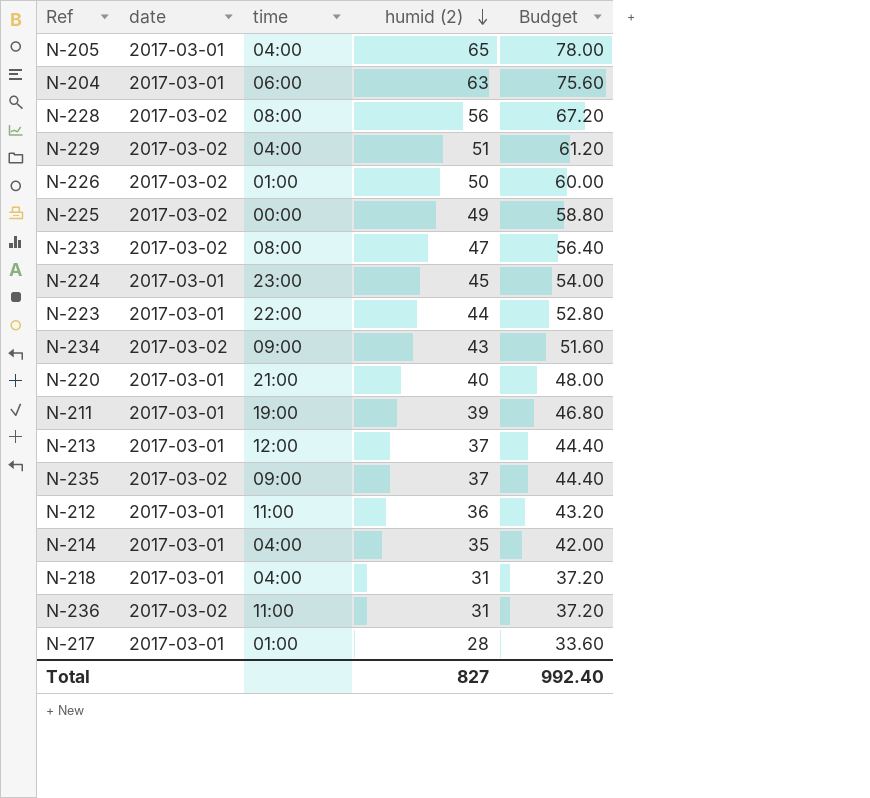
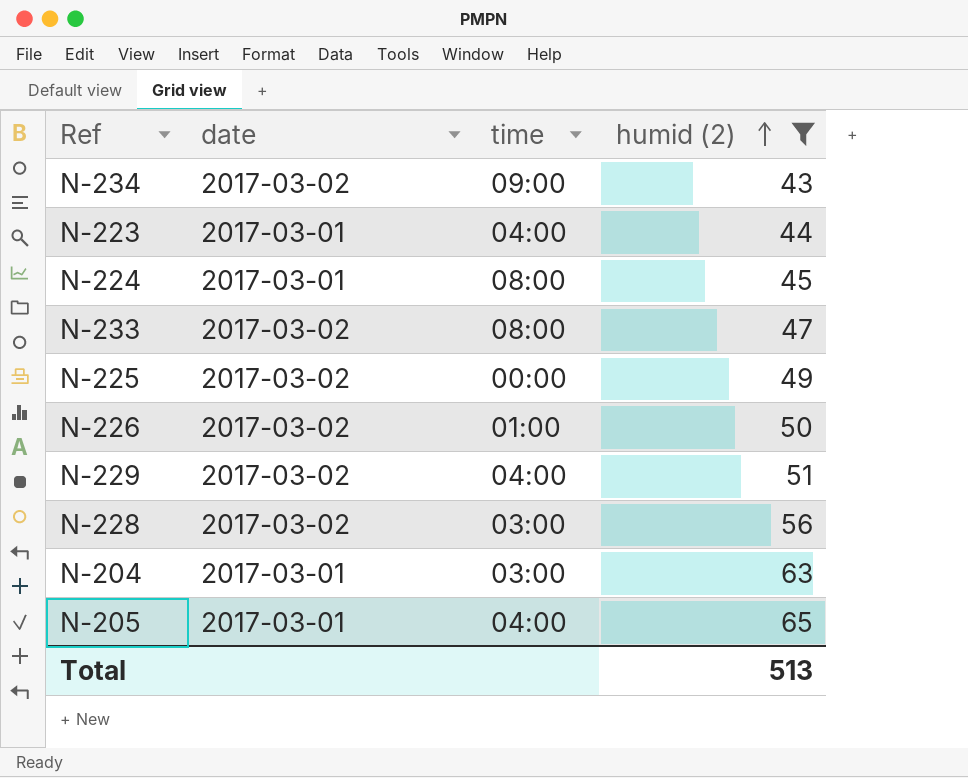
filter: none -> humid (2) >= 43
row order: humid (2) descending -> humid (2) ascending
column Budget | formula: [humid (2)] * 1.2 -> none
N-223 | time: 22:00 -> 04:00
N-224 | time: 23:00 -> 08:00
N-228 | time: 08:00 -> 03:00
N-204 | time: 06:00 -> 03:00
Total | humid (2): 827 -> 513

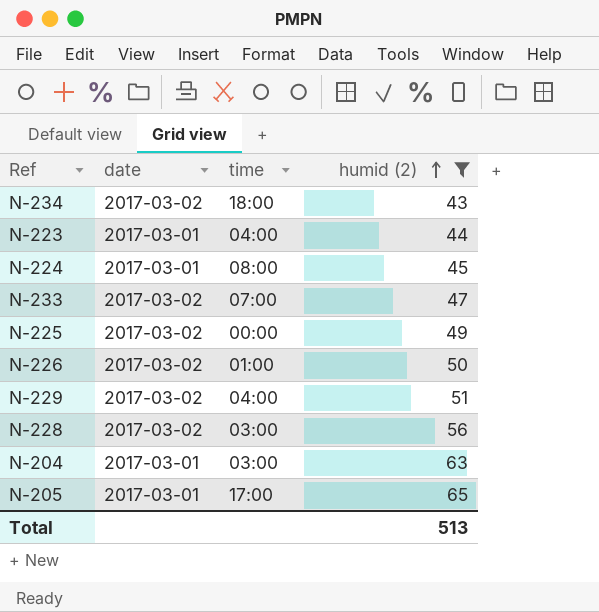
N-234 | time: 09:00 -> 18:00
N-233 | time: 08:00 -> 07:00
N-205 | time: 04:00 -> 17:00

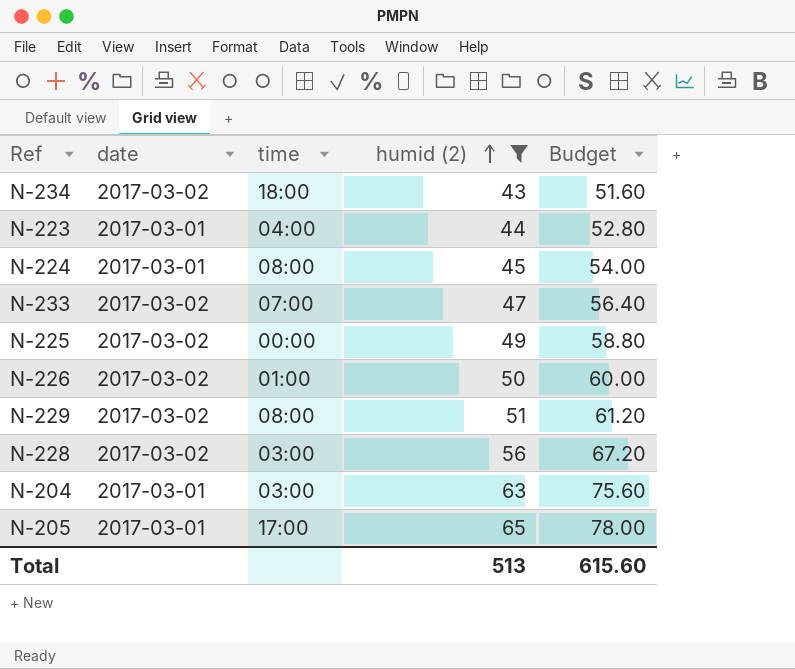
column Budget | formula: none -> [humid (2)] * 1.2
N-229 | time: 04:00 -> 08:00

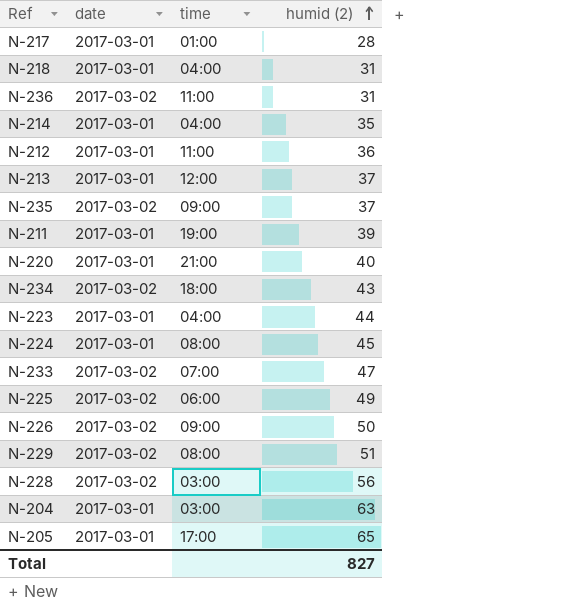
filter: humid (2) >= 43 -> none
column Budget | formula: [humid (2)] * 1.2 -> none
N-225 | time: 00:00 -> 06:00
N-226 | time: 01:00 -> 09:00
Total | humid (2): 513 -> 827

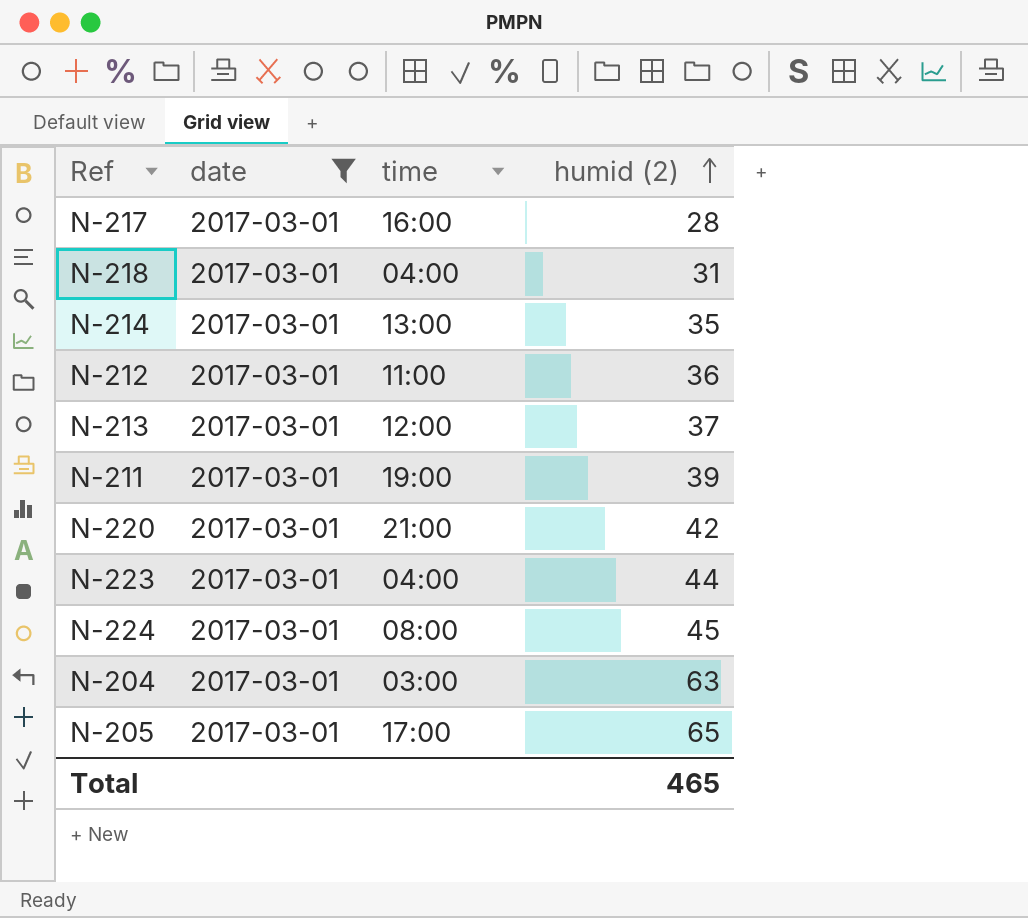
filter: none -> date = 2017-03-01
N-217 | time: 01:00 -> 16:00
N-214 | time: 04:00 -> 13:00
N-220 | humid (2): 40 -> 42
Total | humid (2): 827 -> 465

